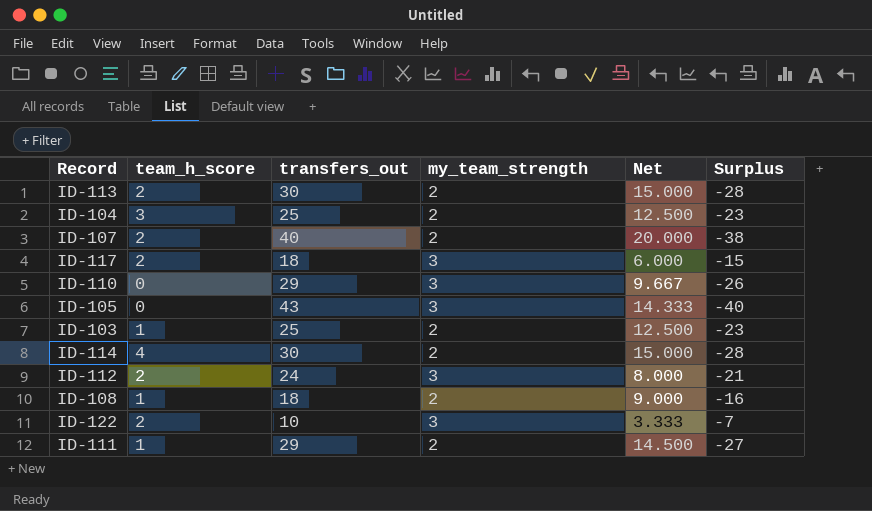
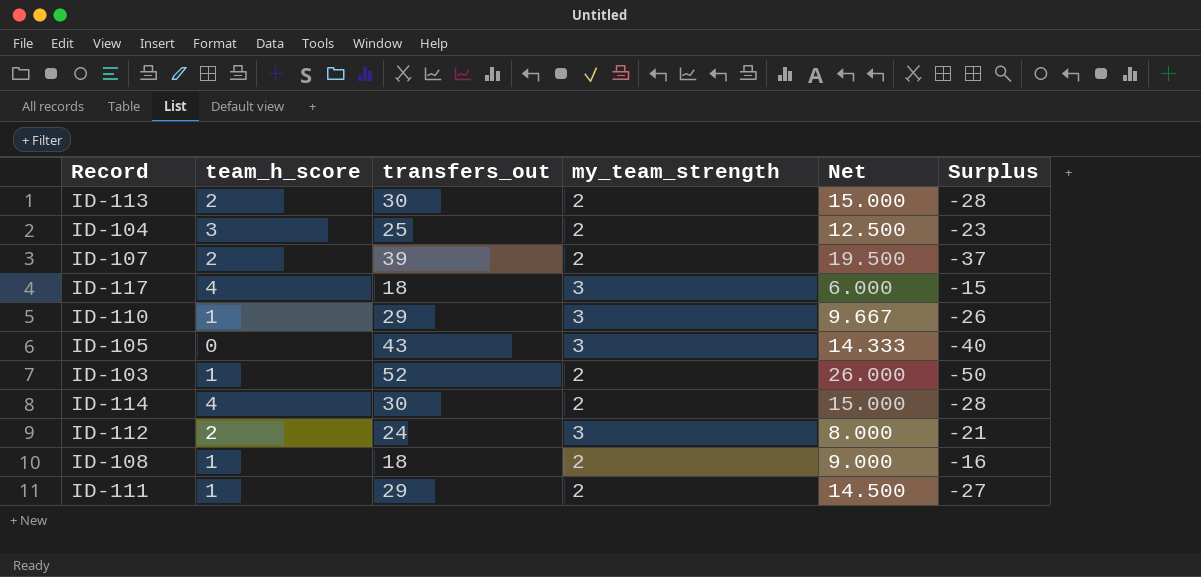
row ID-122: 2 | 10 | 3 | 3.333 | -7 -> none
ID-107 | transfers_out: 40 -> 39
ID-107 | Net: 20.000 -> 19.500
ID-107 | Surplus: -38 -> -37
ID-117 | team_h_score: 2 -> 4
ID-110 | team_h_score: 0 -> 1
ID-103 | transfers_out: 25 -> 52
ID-103 | Net: 12.500 -> 26.000
ID-103 | Surplus: -23 -> -50

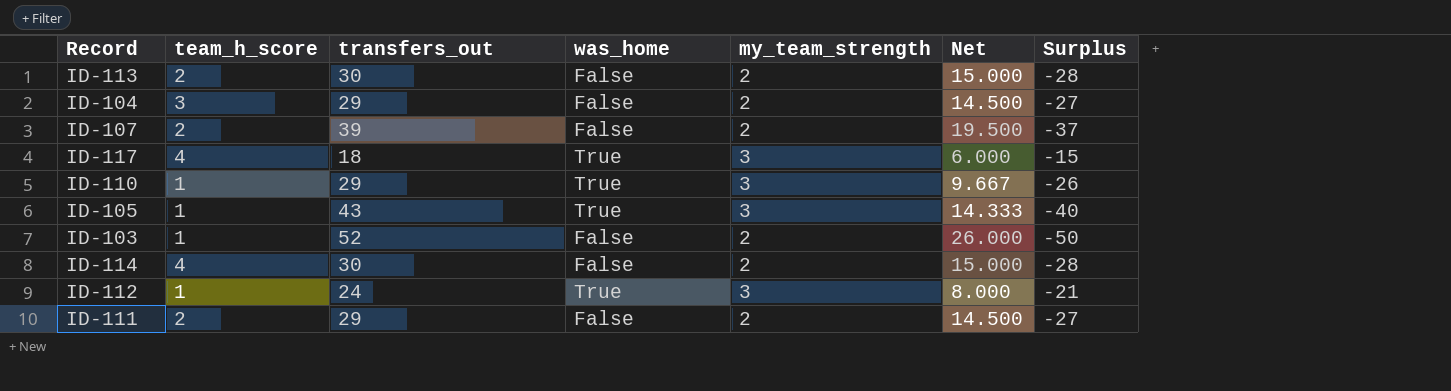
column was_home | position: none -> 4
row ID-108: 1 | 18 | 2 | 9.000 | -16 -> none
ID-104 | transfers_out: 25 -> 29
ID-104 | Net: 12.500 -> 14.500
ID-104 | Surplus: -23 -> -27
ID-105 | team_h_score: 0 -> 1
ID-112 | team_h_score: 2 -> 1
ID-111 | team_h_score: 1 -> 2

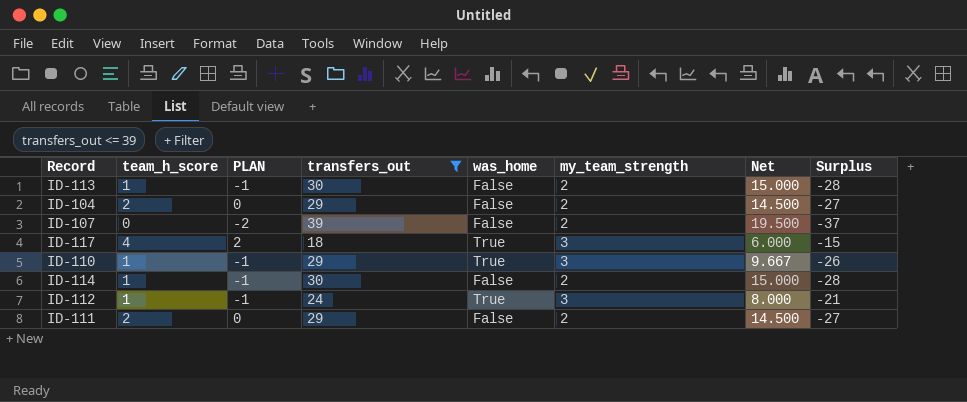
filter: none -> transfers_out <= 39
column PLAN | formula: none -> [team_h_score] - 2
ID-113 | team_h_score: 2 -> 1
ID-104 | team_h_score: 3 -> 2
ID-107 | team_h_score: 2 -> 0
ID-114 | team_h_score: 4 -> 1

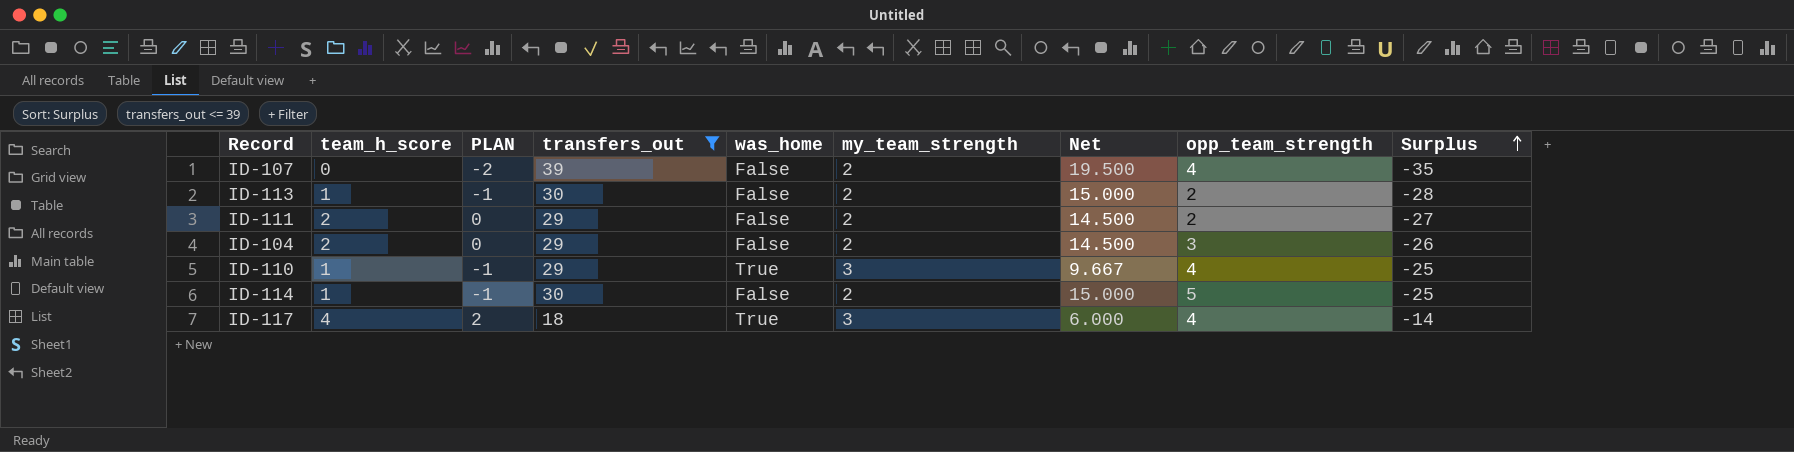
row order: none -> Surplus ascending
column opp_team_strength | position: none -> 8
column Surplus | formula: [my_team_strength] - [transfers_out] -> [opp_team_strength] - [transfers_out]
row ID-112: 1 | -1 | 24 | True | 3 | 8.000 | -21 -> none

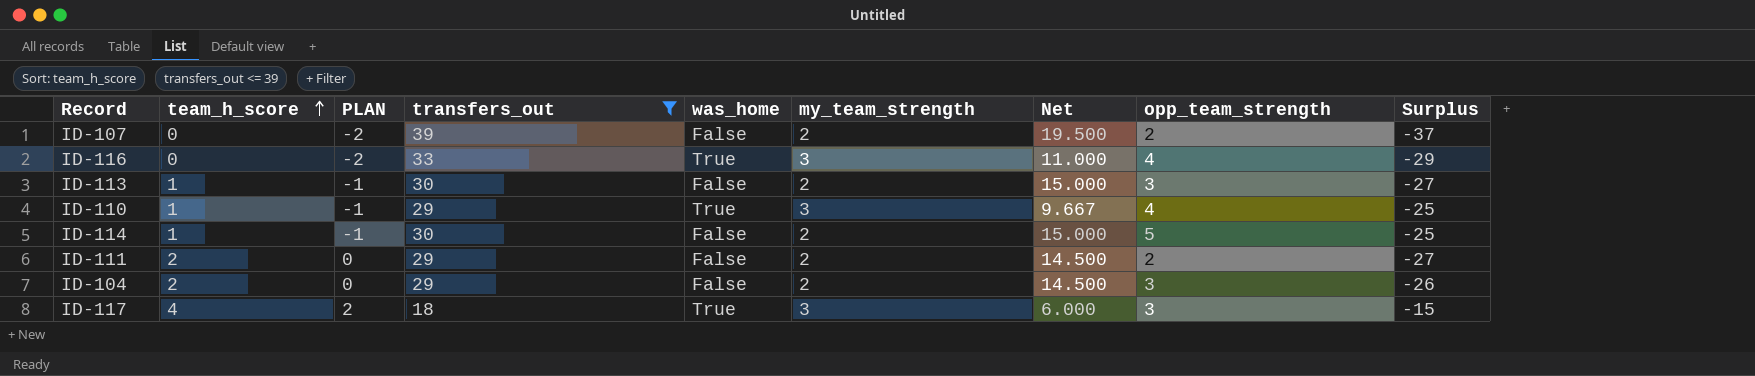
row order: Surplus ascending -> team_h_score ascending
ID-107 | opp_team_strength: 4 -> 2
ID-107 | Surplus: -35 -> -37
row ID-116: none -> 0 | -2 | 33 | True | 3 | 11.000 | 4 | -29
ID-113 | opp_team_strength: 2 -> 3
ID-113 | Surplus: -28 -> -27
ID-117 | opp_team_strength: 4 -> 3
ID-117 | Surplus: -14 -> -15

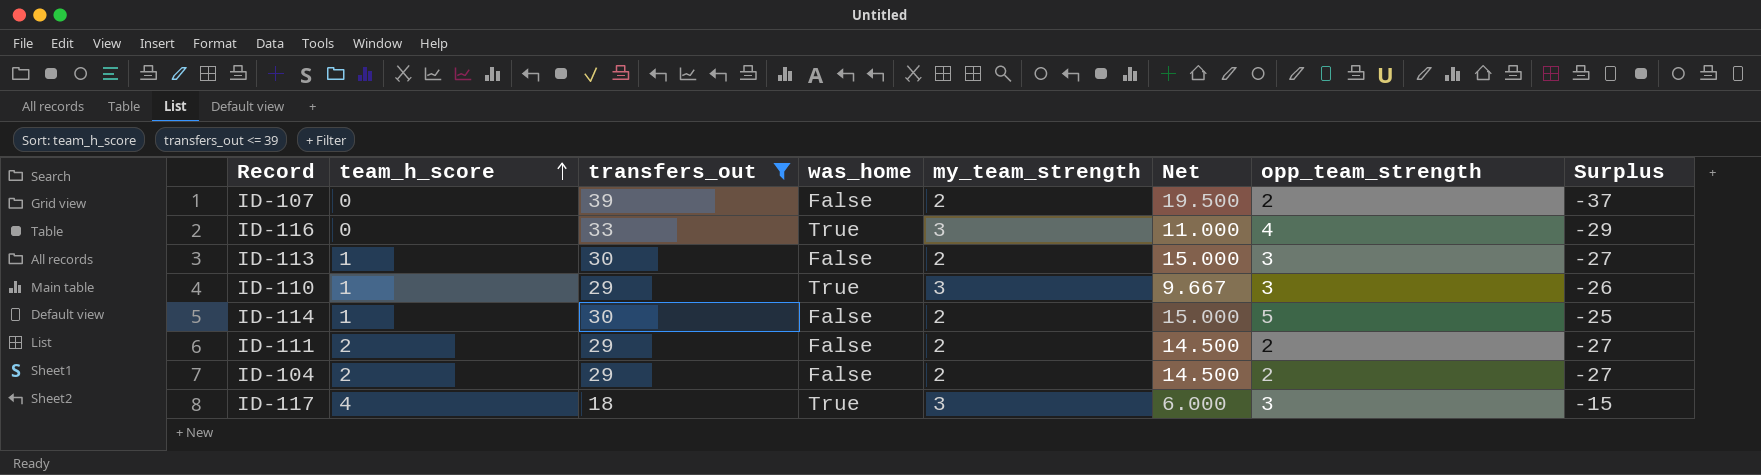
column PLAN | formula: [team_h_score] - 2 -> none
ID-110 | opp_team_strength: 4 -> 3
ID-110 | Surplus: -25 -> -26
ID-104 | opp_team_strength: 3 -> 2
ID-104 | Surplus: -26 -> -27

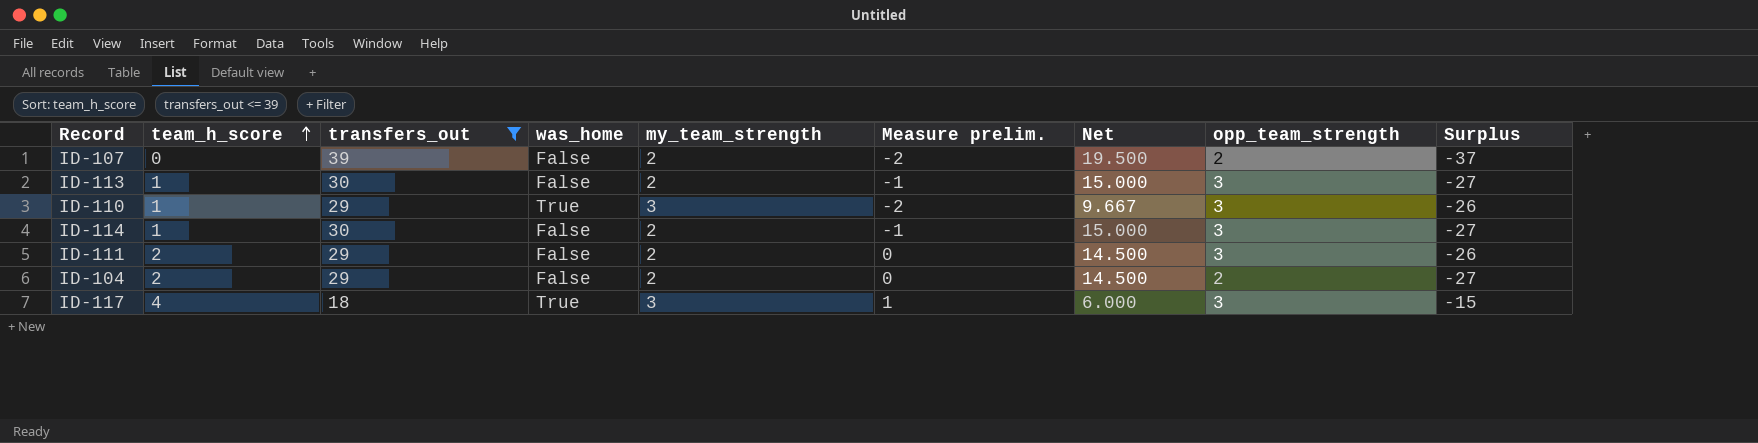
column Measure prelim. | formula: none -> [team_h_score] - [my_team_strength]
row ID-116: 0 | 33 | True | 3 | 11.000 | 4 | -29 -> none
ID-114 | opp_team_strength: 5 -> 3
ID-114 | Surplus: -25 -> -27
ID-111 | opp_team_strength: 2 -> 3
ID-111 | Surplus: -27 -> -26

